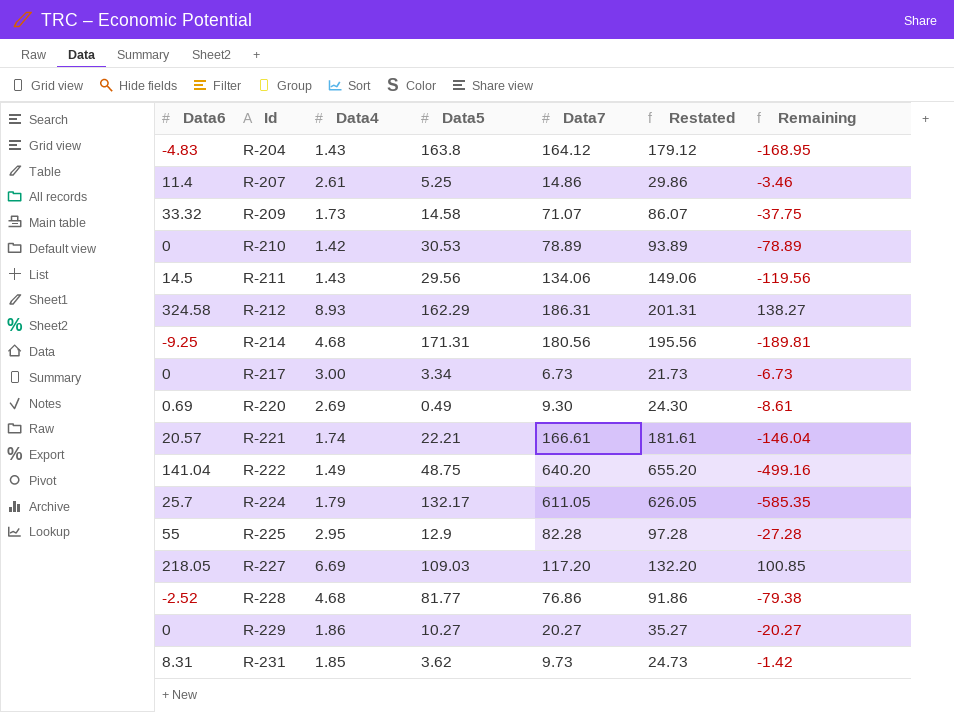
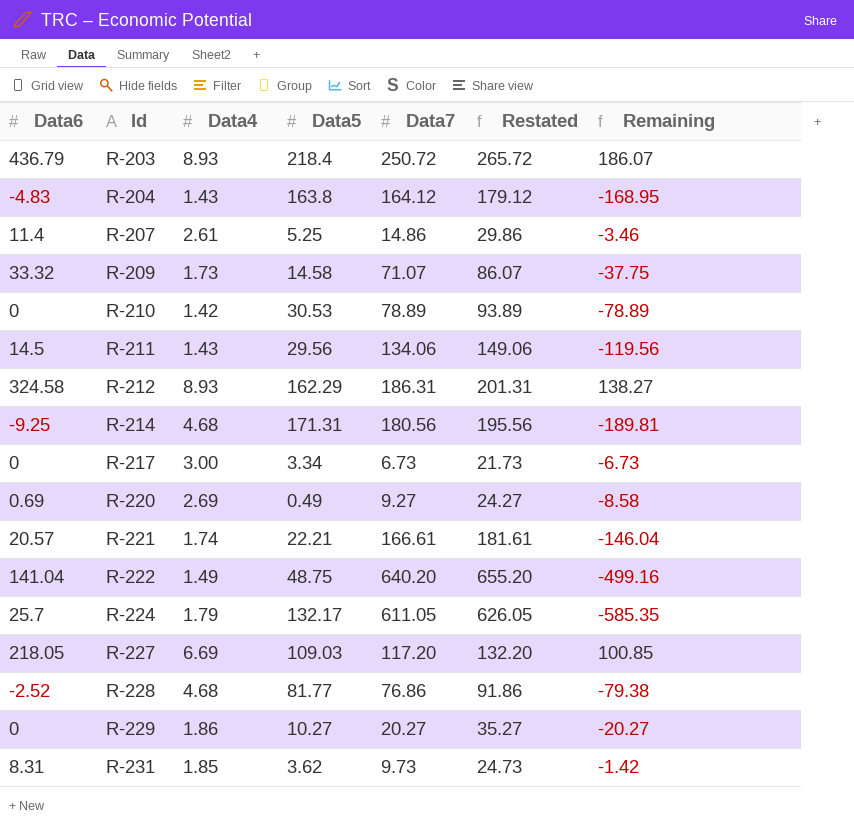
row R-225: 55 | 2.95 | 12.9 | 82.28 | 97.28 | -27.28 -> none
row R-203: none -> 436.79 | 8.93 | 218.4 | 250.72 | 265.72 | 186.07
R-220 | Data7: 9.30 -> 9.27
R-220 | Restated: 24.30 -> 24.27
R-220 | Remaining: -8.61 -> -8.58

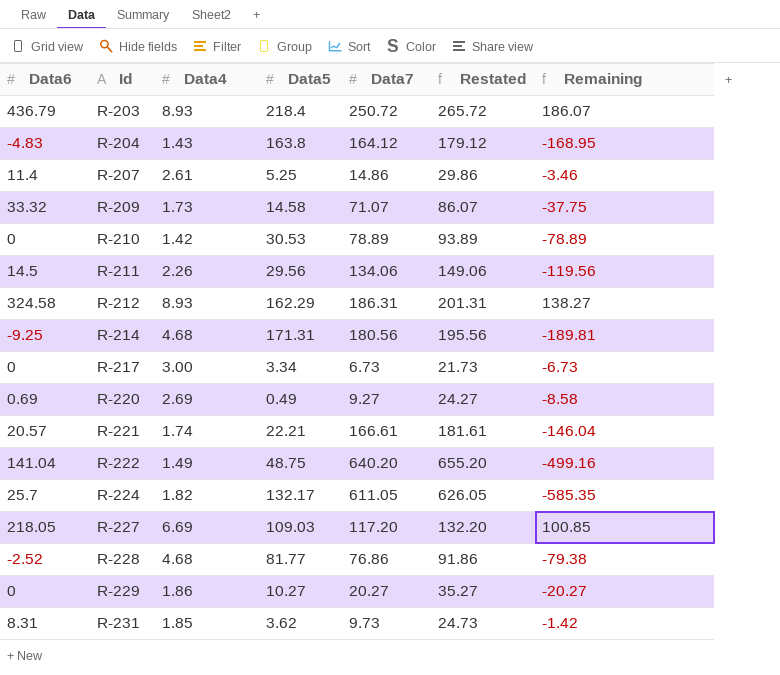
R-211 | Data4: 1.43 -> 2.26
R-224 | Data4: 1.79 -> 1.82

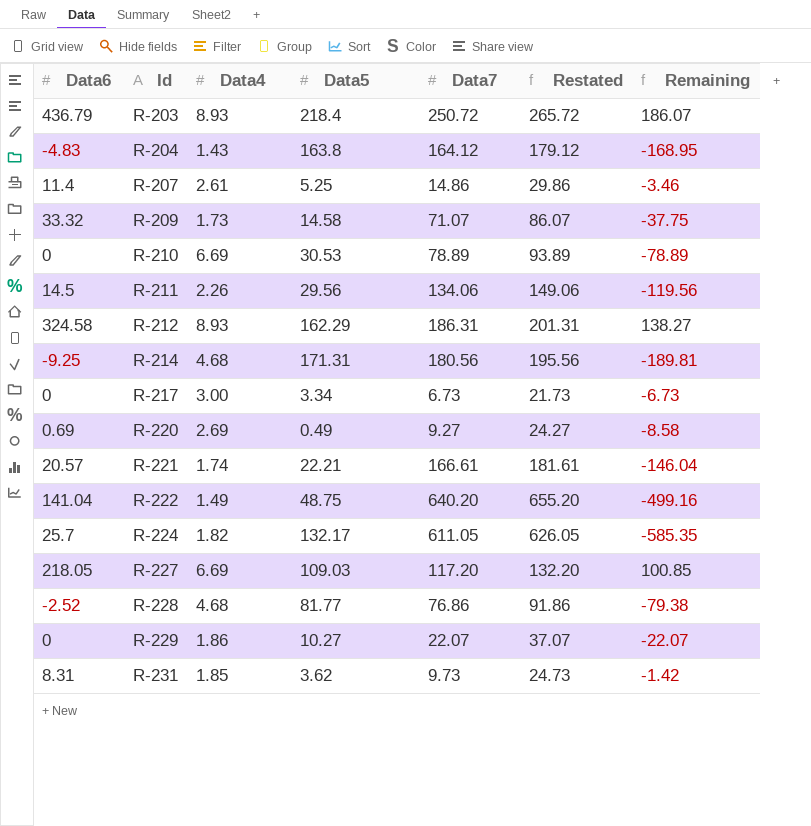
R-210 | Data4: 1.42 -> 6.69
R-229 | Data7: 20.27 -> 22.07
R-229 | Restated: 35.27 -> 37.07
R-229 | Remaining: -20.27 -> -22.07

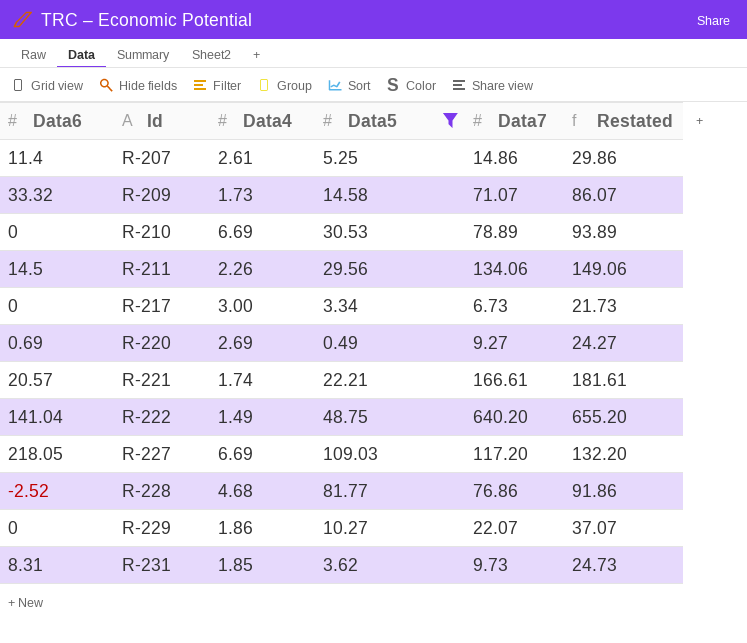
filter: none -> Data5 <= 109.03
column Remaining | formula: [Data6] - [Data7] -> none

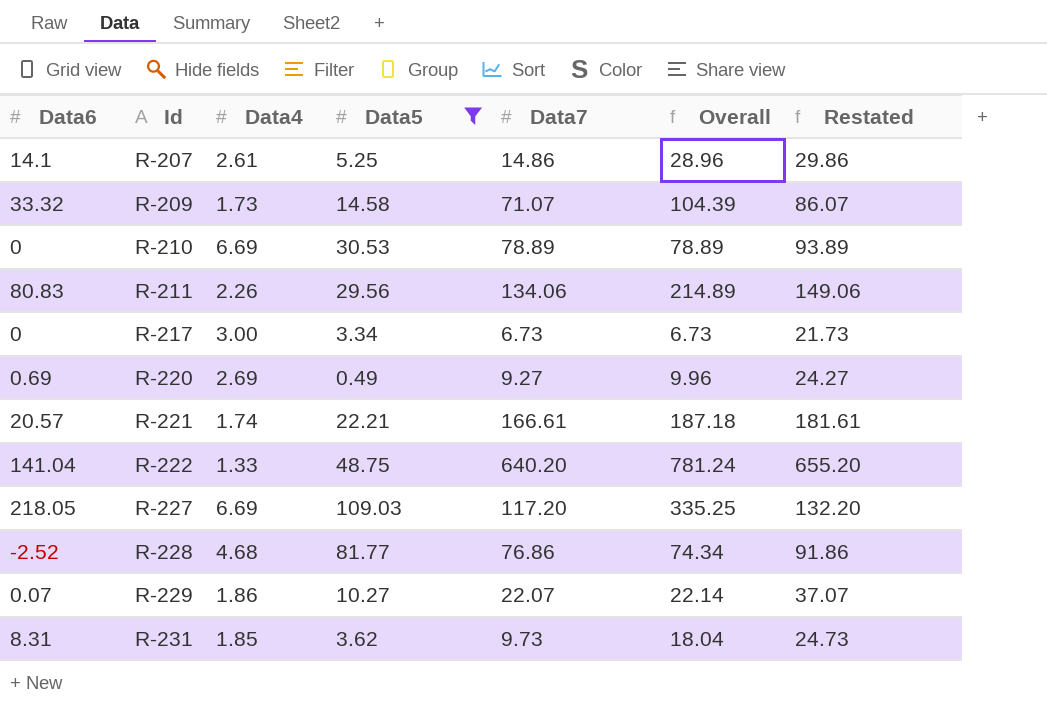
column Overall | formula: none -> [Data6] + [Data7]
R-207 | Data6: 11.4 -> 14.1
R-211 | Data6: 14.5 -> 80.83
R-222 | Data4: 1.49 -> 1.33
R-229 | Data6: 0 -> 0.07

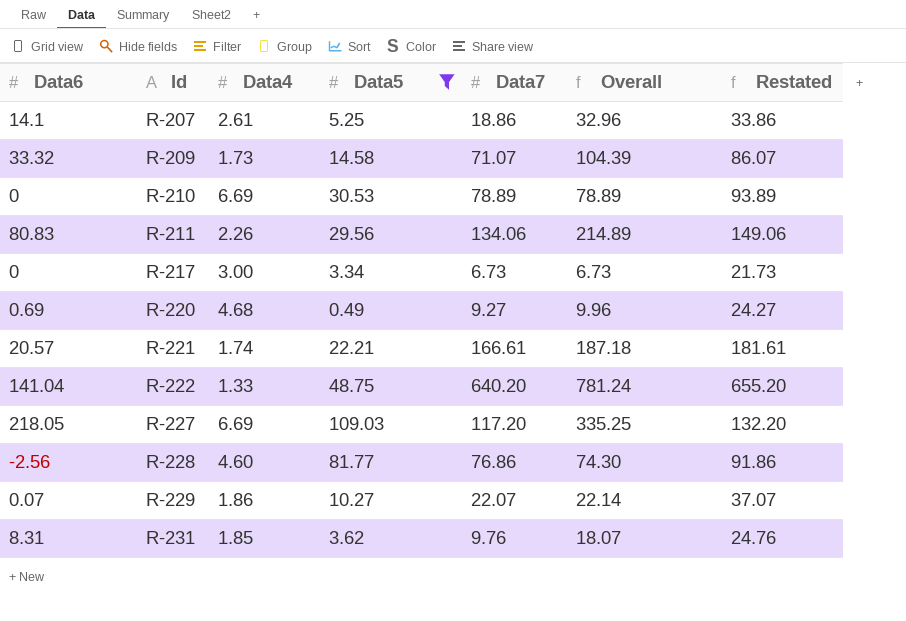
R-207 | Data7: 14.86 -> 18.86
R-207 | Overall: 28.96 -> 32.96
R-207 | Restated: 29.86 -> 33.86
R-220 | Data4: 2.69 -> 4.68
R-228 | Data6: -2.52 -> -2.56
R-228 | Data4: 4.68 -> 4.60
R-228 | Overall: 74.34 -> 74.30
R-231 | Data7: 9.73 -> 9.76
R-231 | Overall: 18.04 -> 18.07
R-231 | Restated: 24.73 -> 24.76

